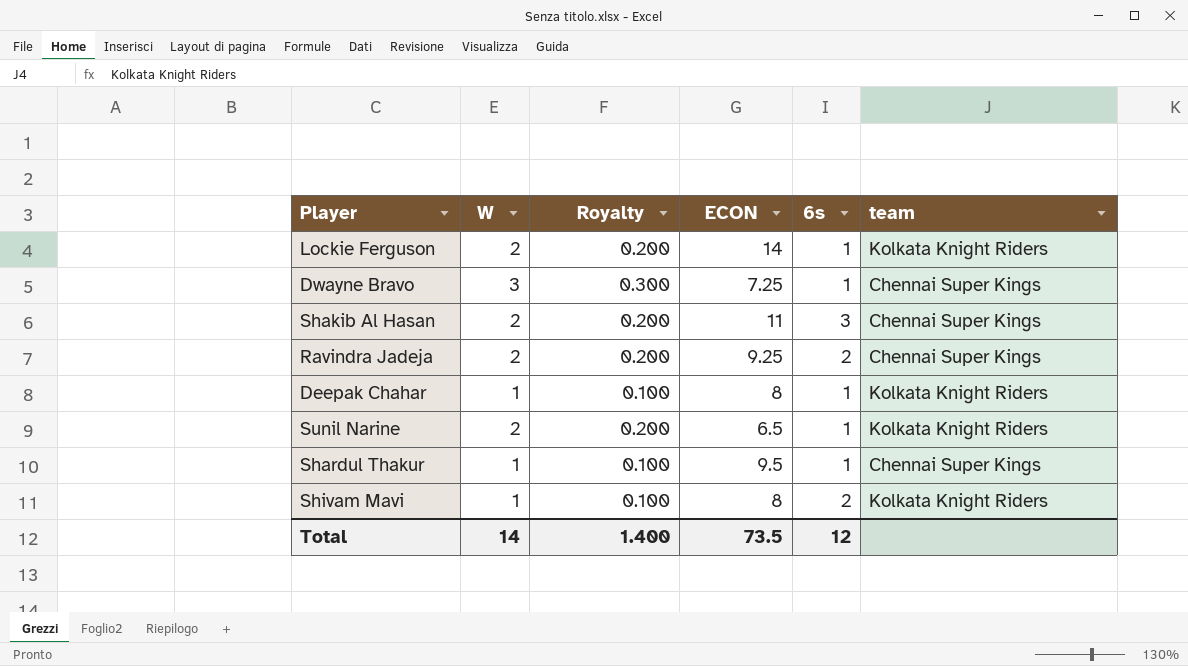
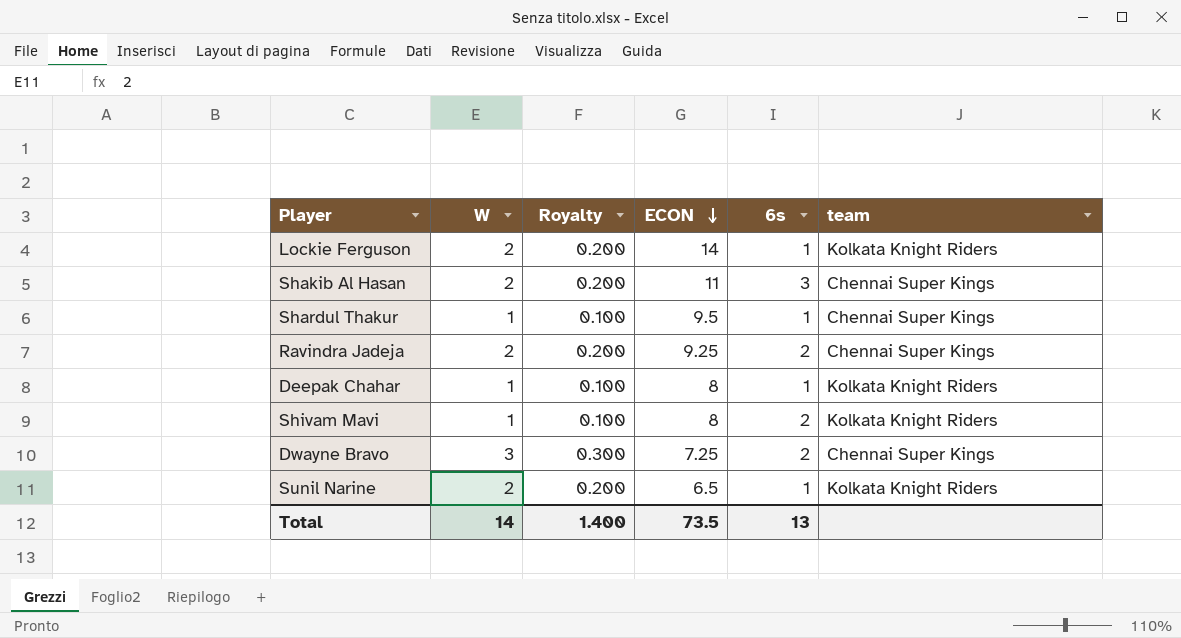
row order: none -> ECON descending
Dwayne Bravo | 6s: 1 -> 2
Total | 6s: 12 -> 13

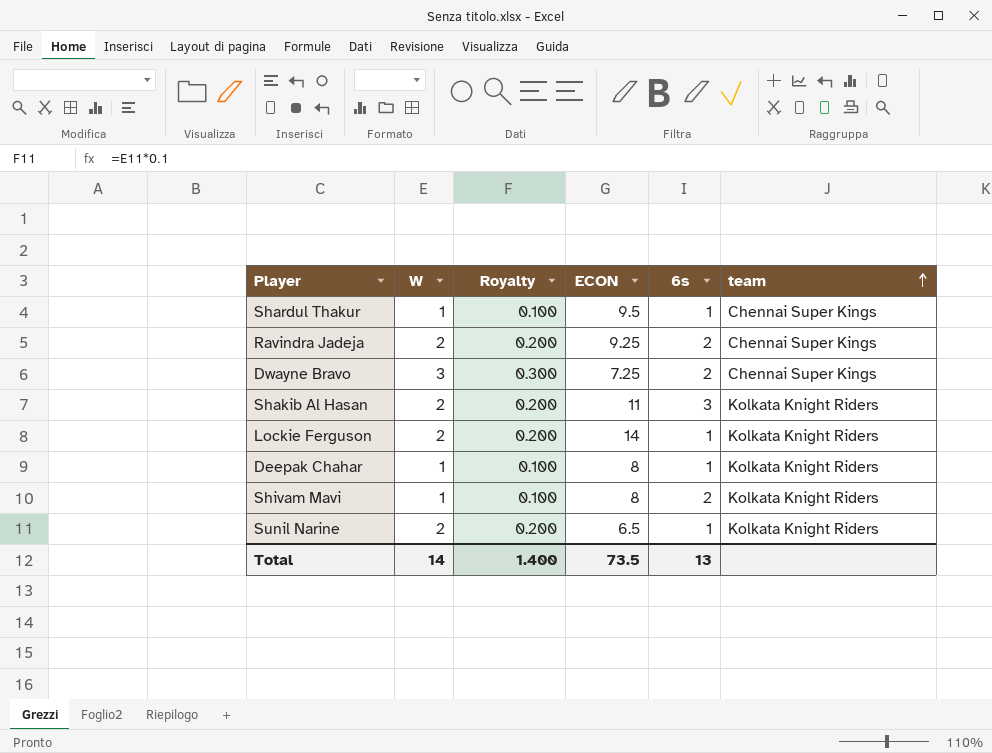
row order: ECON descending -> team ascending
Shakib Al Hasan | team: Chennai Super Kings -> Kolkata Knight Riders

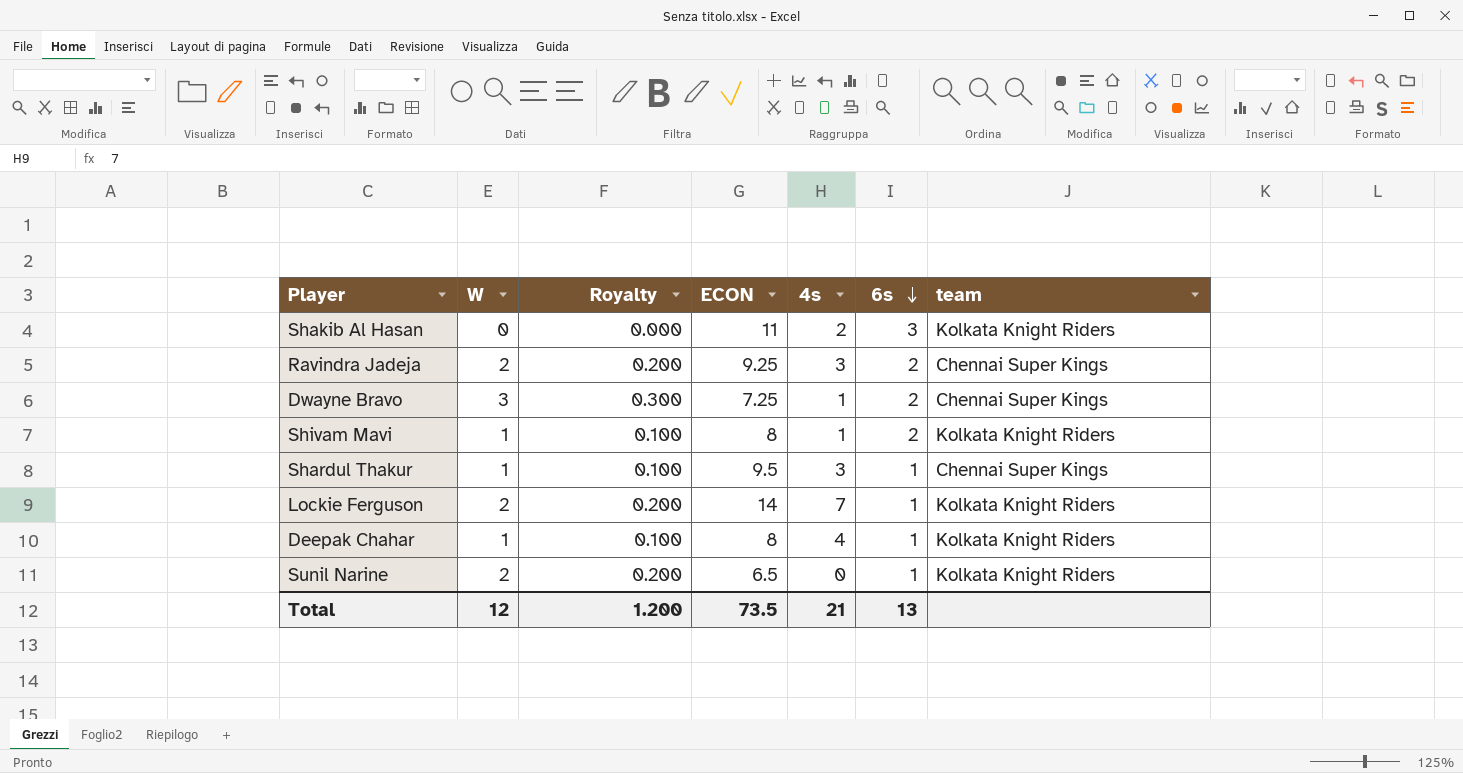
row order: team ascending -> 6s descending
column 4s | position: none -> 5
Shakib Al Hasan | W: 2 -> 0
Shakib Al Hasan | Royalty: 0.200 -> 0.000
Total | W: 14 -> 12
Total | Royalty: 1.400 -> 1.200

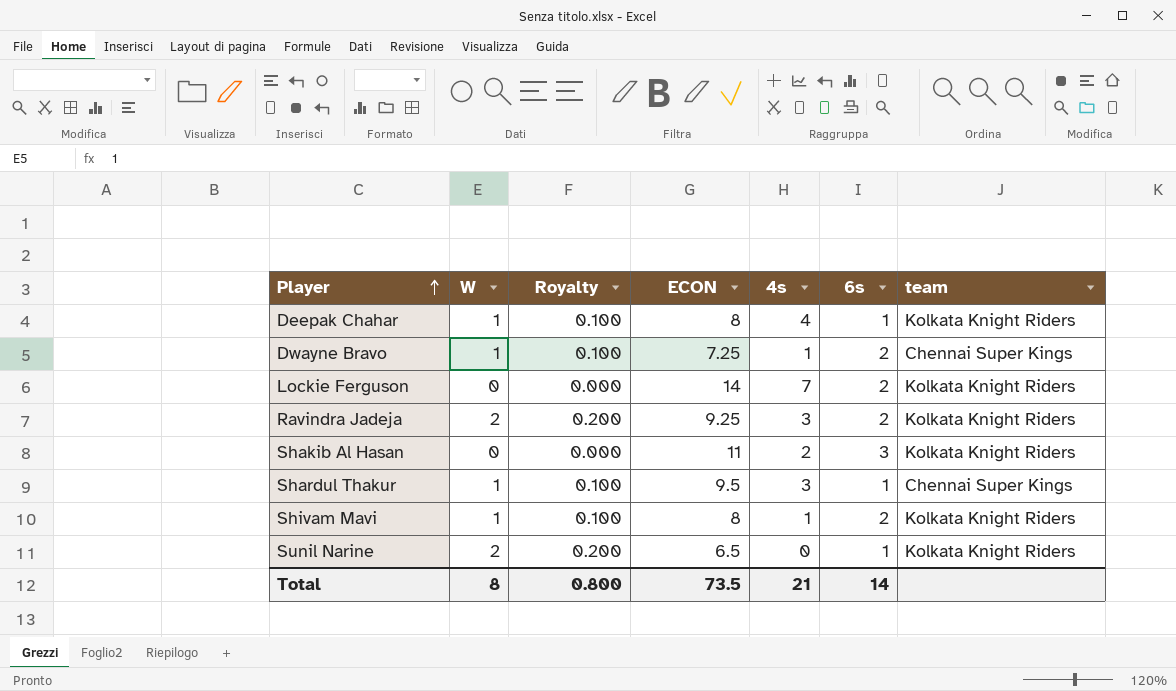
row order: 6s descending -> Player ascending
Dwayne Bravo | W: 3 -> 1
Dwayne Bravo | Royalty: 0.300 -> 0.100
Lockie Ferguson | W: 2 -> 0
Lockie Ferguson | Royalty: 0.200 -> 0.000
Lockie Ferguson | 6s: 1 -> 2
Ravindra Jadeja | team: Chennai Super Kings -> Kolkata Knight Riders
Total | W: 12 -> 8
Total | Royalty: 1.200 -> 0.800
Total | 6s: 13 -> 14

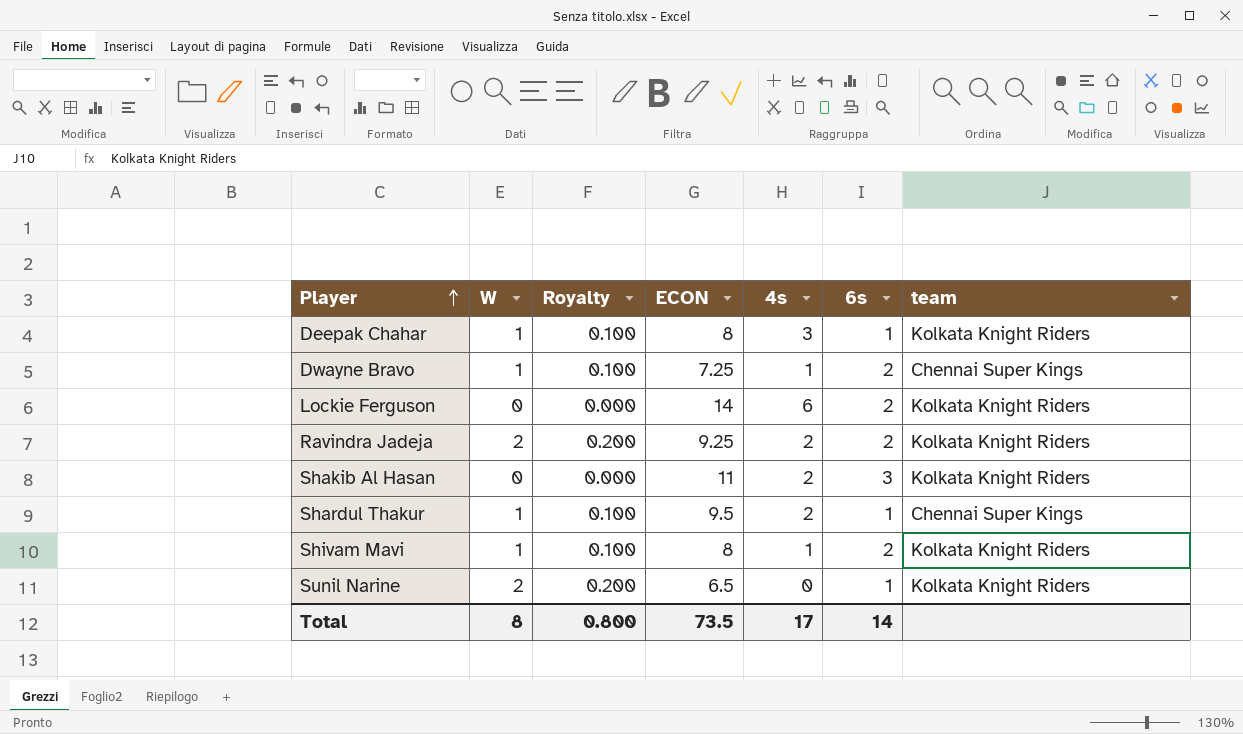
Deepak Chahar | 4s: 4 -> 3
Lockie Ferguson | 4s: 7 -> 6
Ravindra Jadeja | 4s: 3 -> 2
Shardul Thakur | 4s: 3 -> 2
Total | 4s: 21 -> 17

